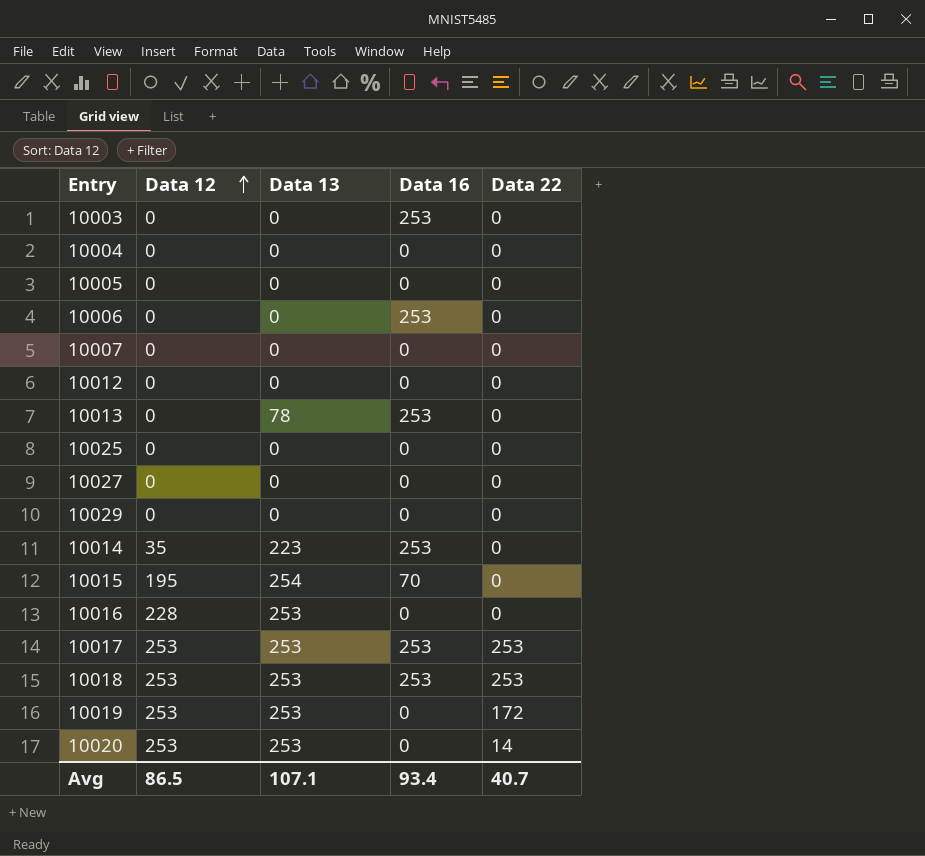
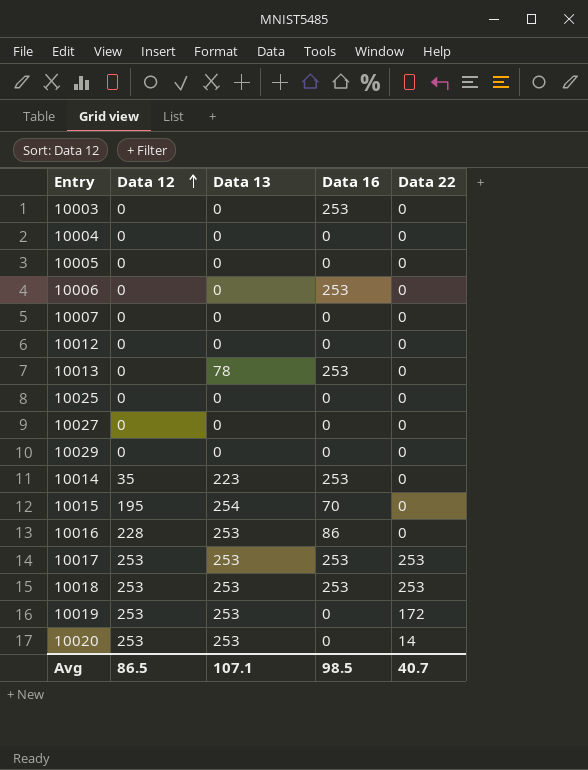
10016 | Data 16: 0 -> 86
Avg | Data 16: 93.4 -> 98.5

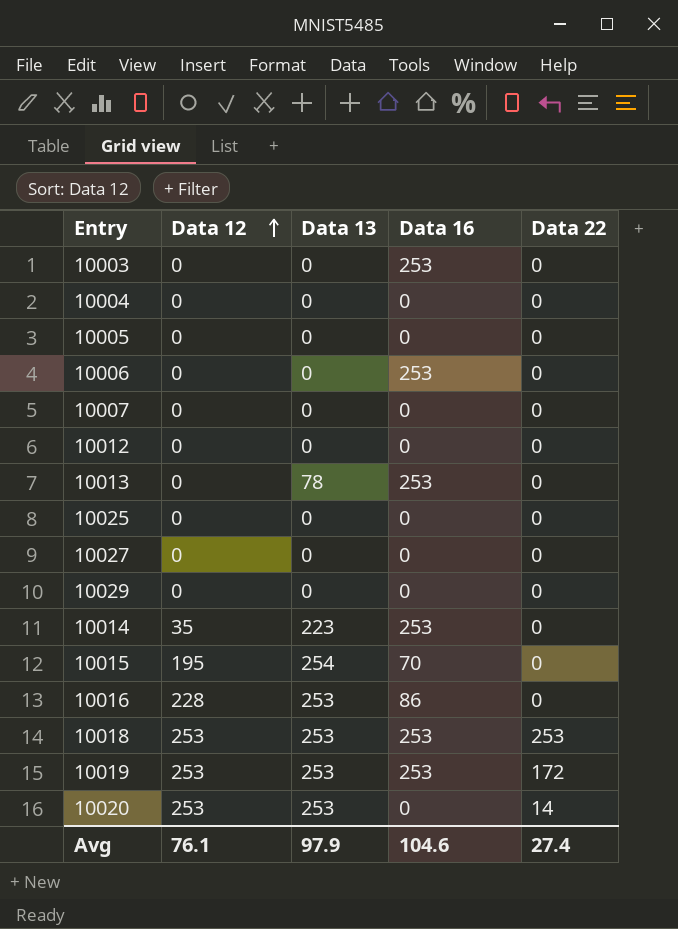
row 10017: 253 | 253 | 253 | 253 -> none
10019 | Data 16: 0 -> 253
Avg | Data 12: 86.5 -> 76.1
Avg | Data 13: 107.1 -> 97.9
Avg | Data 16: 98.5 -> 104.6
Avg | Data 22: 40.7 -> 27.4

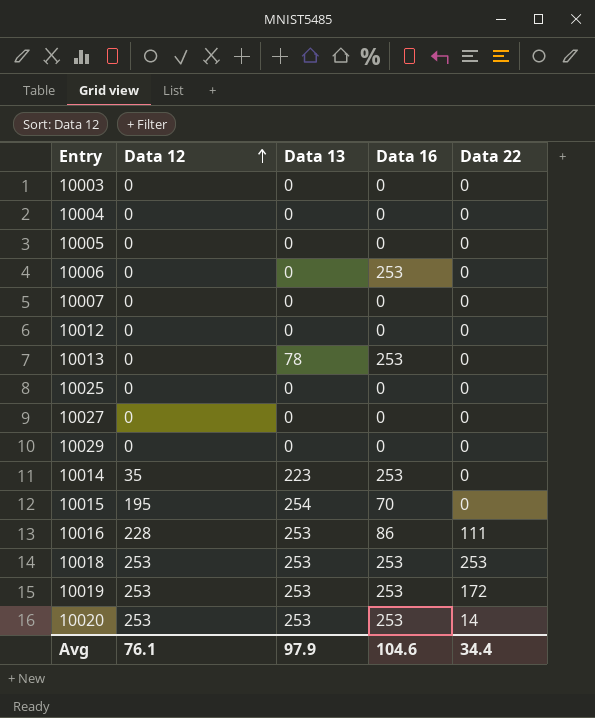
10003 | Data 16: 253 -> 0
10016 | Data 22: 0 -> 111
10020 | Data 16: 0 -> 253
Avg | Data 22: 27.4 -> 34.4

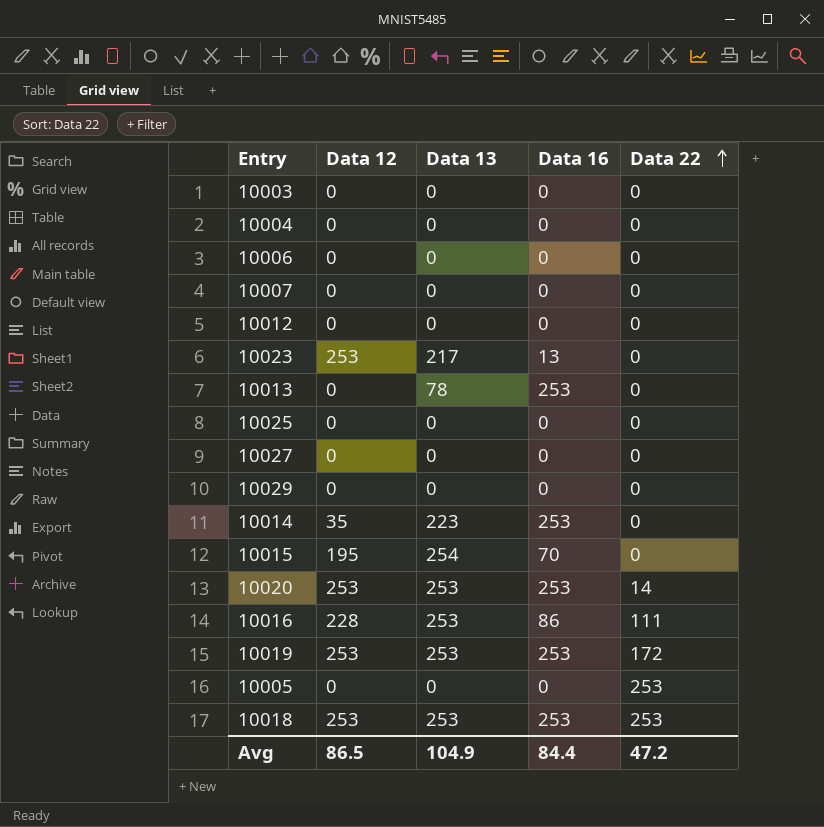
row order: Data 12 ascending -> Data 22 ascending
10006 | Data 16: 253 -> 0
row 10023: none -> 253 | 217 | 13 | 0
10005 | Data 22: 0 -> 253
Avg | Data 12: 76.1 -> 86.5
Avg | Data 13: 97.9 -> 104.9
Avg | Data 16: 104.6 -> 84.4
Avg | Data 22: 34.4 -> 47.2

